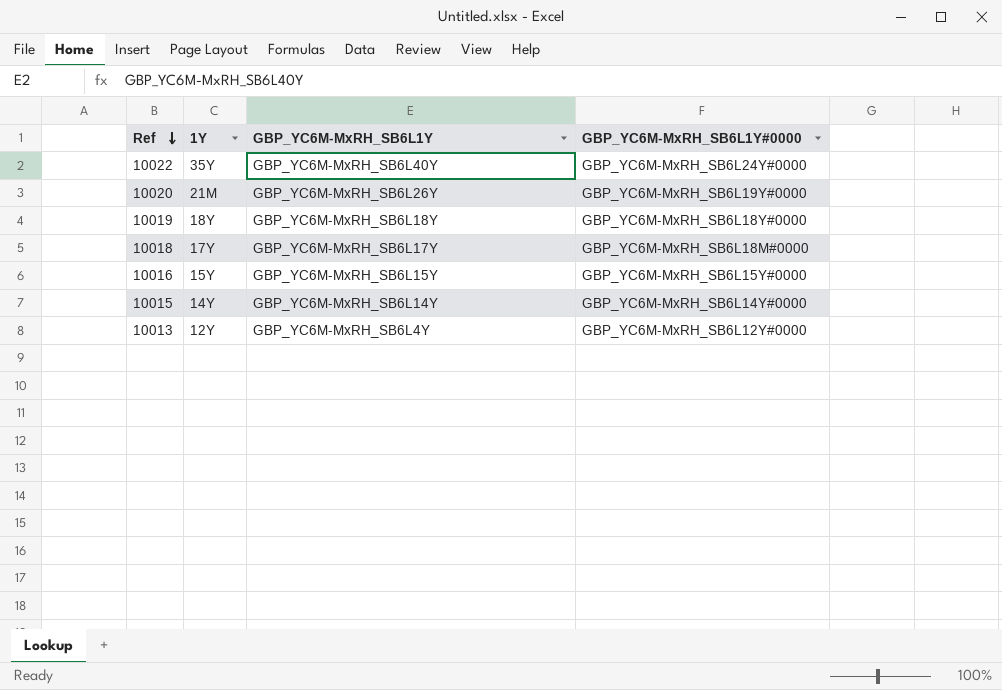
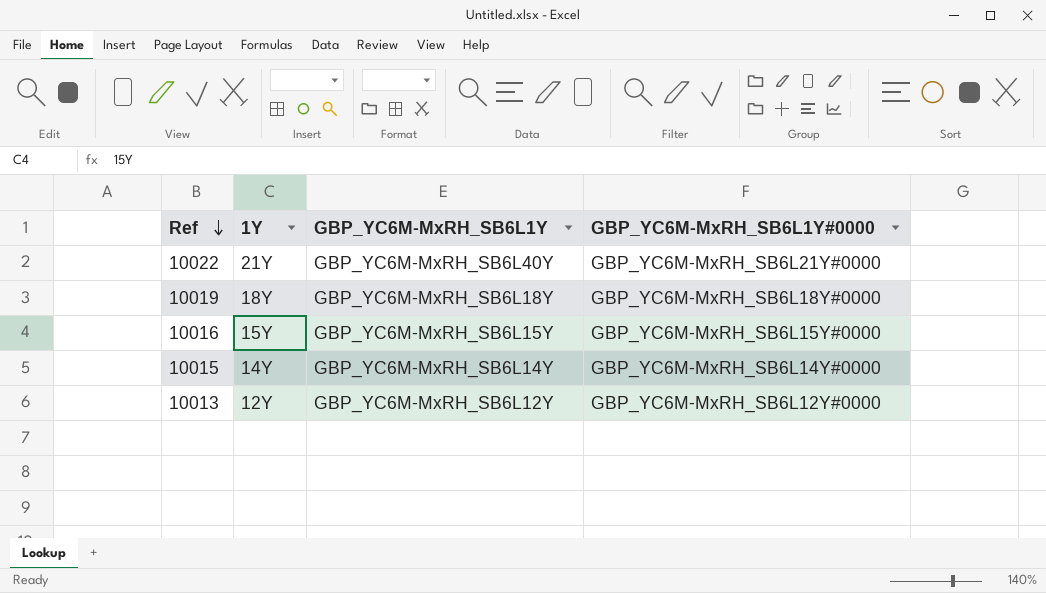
row 10020: 21M | GBP_YC6M-MxRH_SB6L26Y | GBP_YC6M-MxRH_SB6L19Y#0000 -> none
row 10018: 17Y | GBP_YC6M-MxRH_SB6L17Y | GBP_YC6M-MxRH_SB6L18M#0000 -> none
10022 | 1Y: 35Y -> 21Y
10022 | GBP_YC6M-MxRH_SB6L1Y#0000: GBP_YC6M-MxRH_SB6L24Y#0000 -> GBP_YC6M-MxRH_SB6L21Y#0000
10013 | GBP_YC6M-MxRH_SB6L1Y: GBP_YC6M-MxRH_SB6L4Y -> GBP_YC6M-MxRH_SB6L12Y

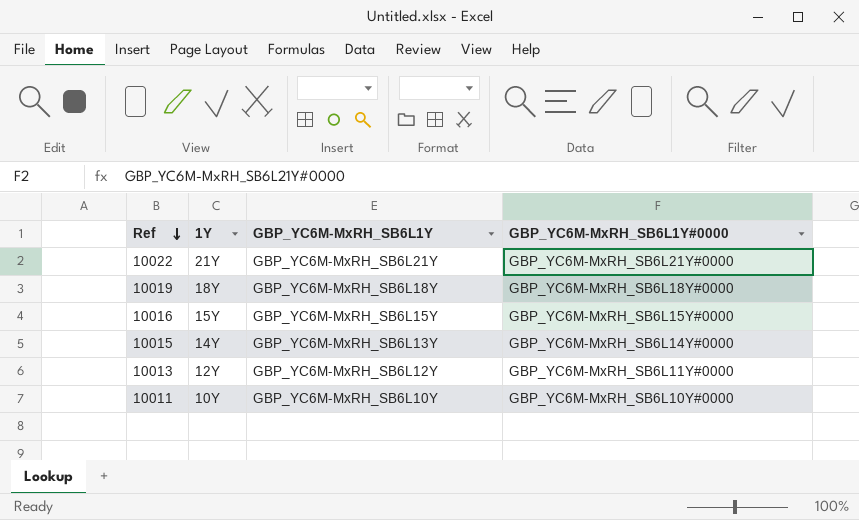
10022 | GBP_YC6M-MxRH_SB6L1Y: GBP_YC6M-MxRH_SB6L40Y -> GBP_YC6M-MxRH_SB6L21Y
10015 | GBP_YC6M-MxRH_SB6L1Y: GBP_YC6M-MxRH_SB6L14Y -> GBP_YC6M-MxRH_SB6L13Y
10013 | GBP_YC6M-MxRH_SB6L1Y#0000: GBP_YC6M-MxRH_SB6L12Y#0000 -> GBP_YC6M-MxRH_SB6L11Y#0000
row 10011: none -> 10Y | GBP_YC6M-MxRH_SB6L10Y | GBP_YC6M-MxRH_SB6L10Y#0000

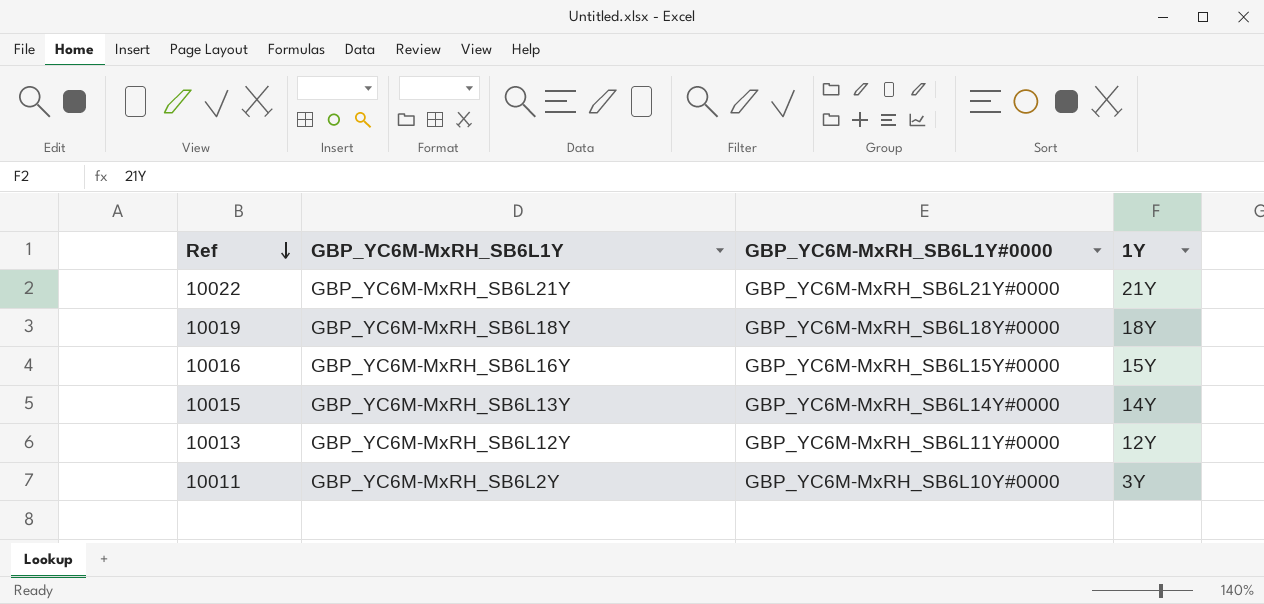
column 1Y | position: 2 -> 4
10016 | GBP_YC6M-MxRH_SB6L1Y: GBP_YC6M-MxRH_SB6L15Y -> GBP_YC6M-MxRH_SB6L16Y
10011 | GBP_YC6M-MxRH_SB6L1Y: GBP_YC6M-MxRH_SB6L10Y -> GBP_YC6M-MxRH_SB6L2Y
10011 | 1Y: 10Y -> 3Y

